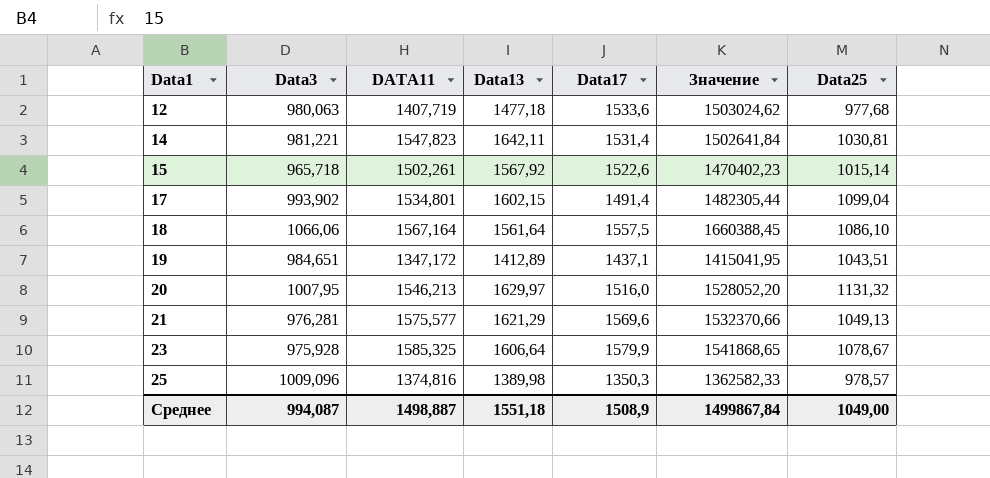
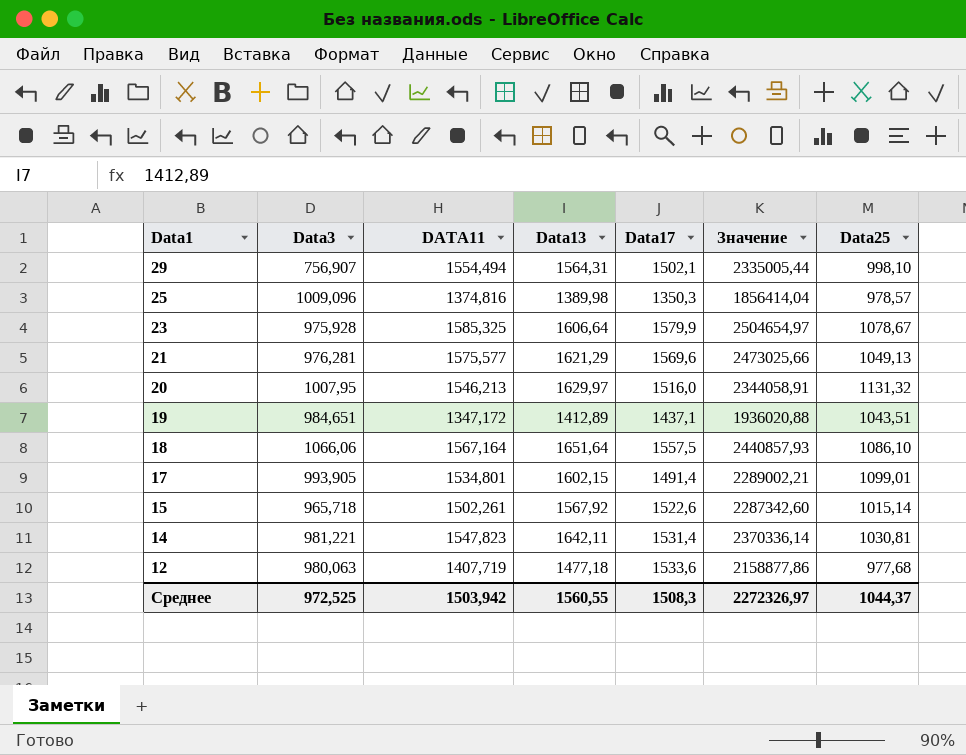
row order: Data1 ascending -> Data1 descending
column Значение | formula: [Data3] * [Data17] -> [DATA11] * [Data17]
row 29: none -> 756,907 | 1554,494 | 1564,31 | 1502,1 | 2335005,44 | 998,10
18 | Data13: 1561,64 -> 1651,64
17 | Data3: 993,902 -> 993,905
17 | Data25: 1099,04 -> 1099,01
Среднее | Data3: 994,087 -> 972,525
Среднее | DATA11: 1498,887 -> 1503,942
Среднее | Data13: 1551,18 -> 1560,55
Среднее | Data17: 1508,9 -> 1508,3
Среднее | Значение: 1499867,84 -> 2272326,97
Среднее | Data25: 1049,00 -> 1044,37

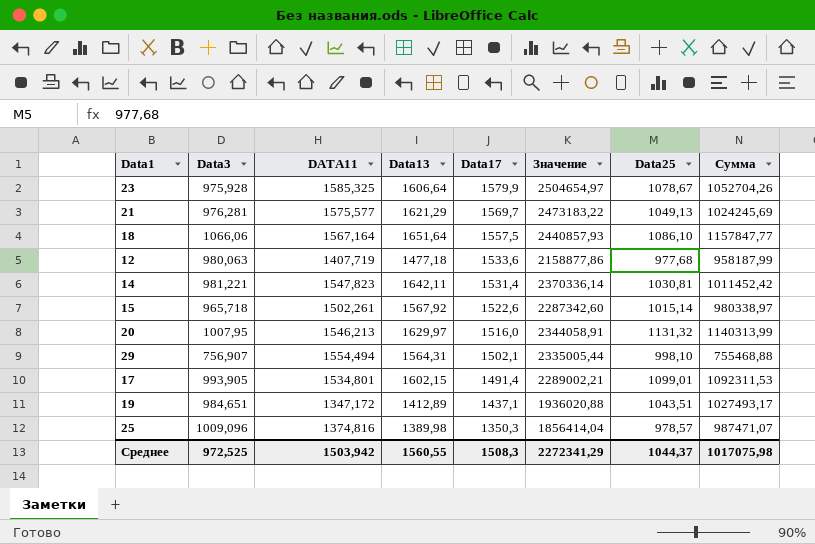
row order: Data1 descending -> Data17 descending
column Сумма | formula: none -> [Data3] * [Data25]
21 | Data17: 1569,6 -> 1569,7
21 | Значение: 2473025,66 -> 2473183,22
Среднее | Значение: 2272326,97 -> 2272341,29

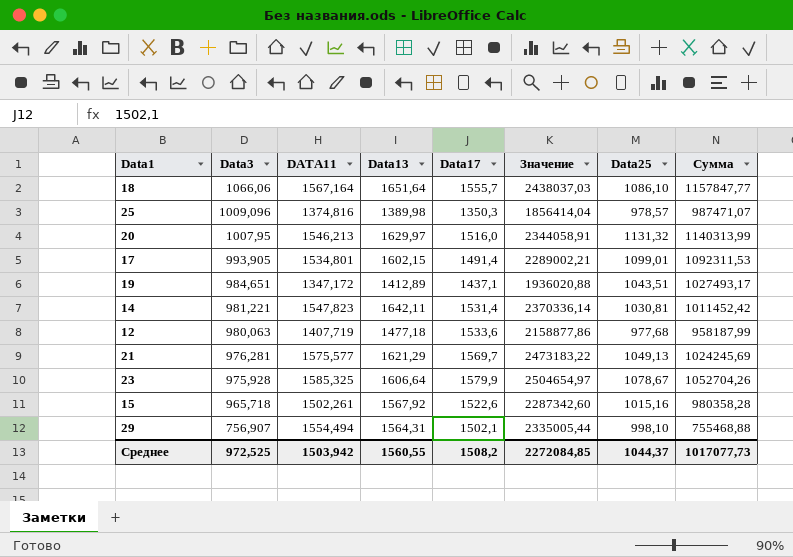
row order: Data17 descending -> Data3 descending
18 | Data17: 1557,5 -> 1555,7
18 | Значение: 2440857,93 -> 2438037,03
15 | Data25: 1015,14 -> 1015,16
15 | Сумма: 980338,97 -> 980358,28
Среднее | Data17: 1508,3 -> 1508,2
Среднее | Значение: 2272341,29 -> 2272084,85
Среднее | Сумма: 1017075,98 -> 1017077,73

